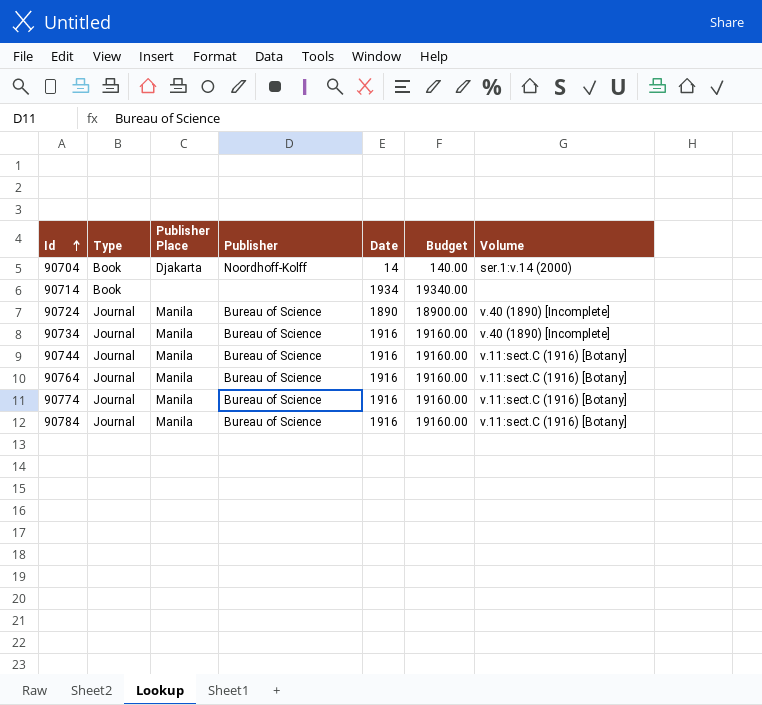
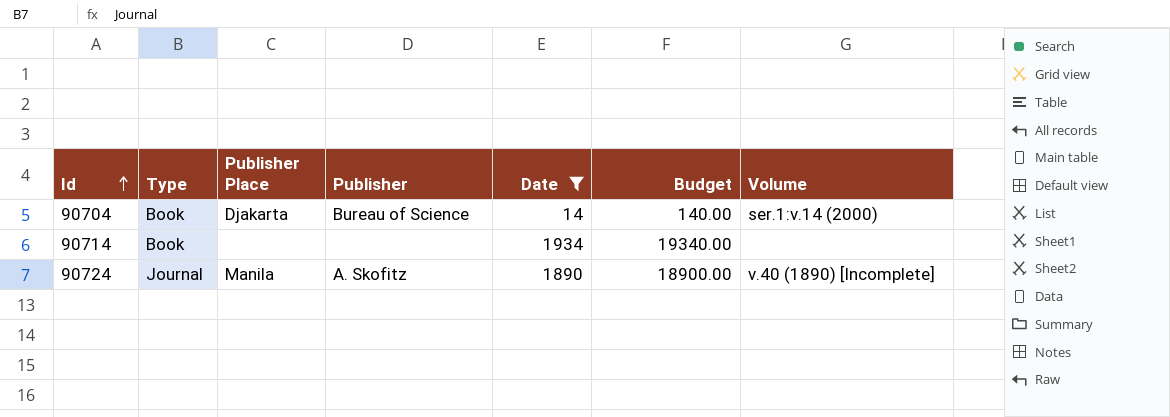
filter: none -> Date != 1916
90704 | Publisher: Noordhoff-Kolff -> Bureau of Science
90724 | Publisher: Bureau of Science -> A. Skofitz

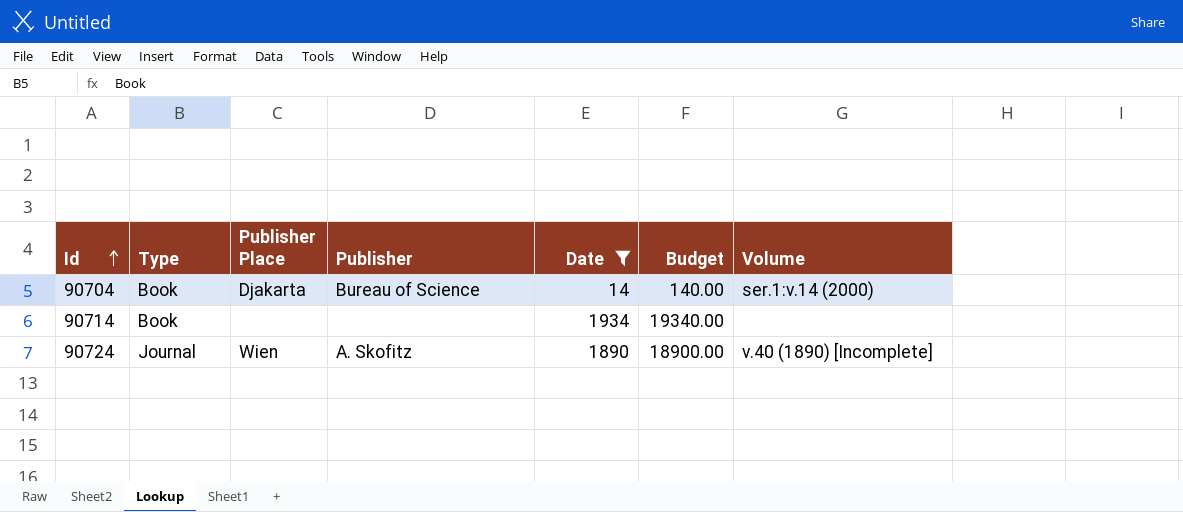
90724 | Publisher Place: Manila -> Wien

